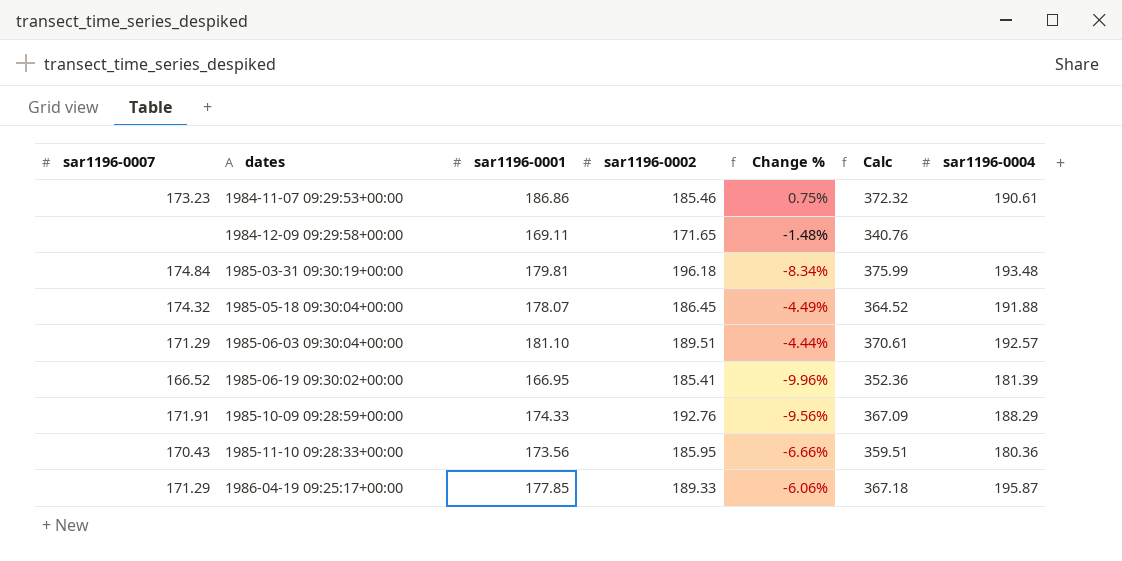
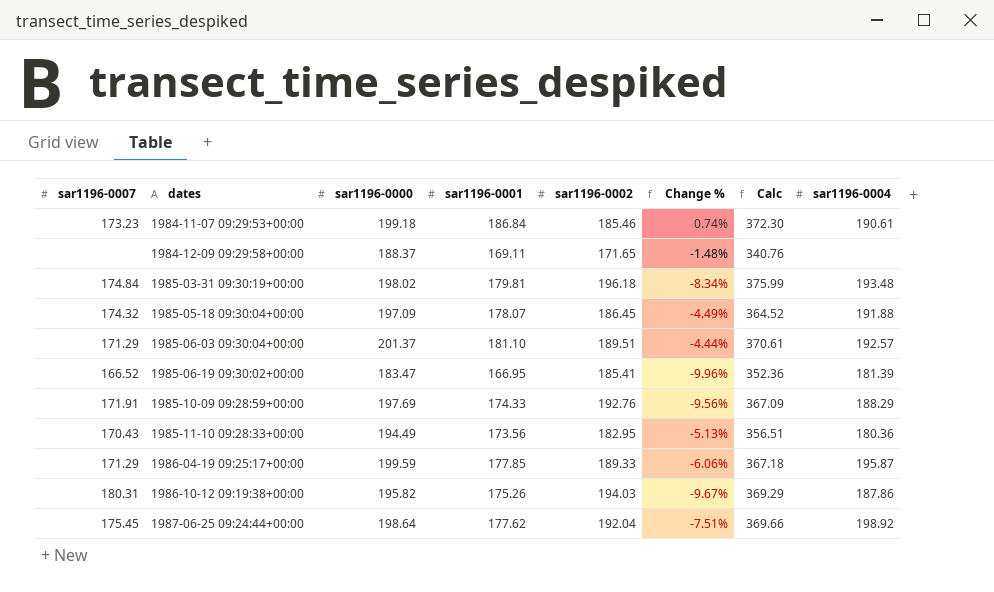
column sar1196-0000 | position: none -> 3
1984-11-07 09:29:53+00:00 | sar1196-0001: 186.86 -> 186.84
1984-11-07 09:29:53+00:00 | Change %: 0.75% -> 0.74%
1984-11-07 09:29:53+00:00 | Calc: 372.32 -> 372.30
1985-11-10 09:28:33+00:00 | sar1196-0002: 185.95 -> 182.95
1985-11-10 09:28:33+00:00 | Change %: -6.66% -> -5.13%
1985-11-10 09:28:33+00:00 | Calc: 359.51 -> 356.51
row 1986-10-12 09:19:38+00:00: none -> 180.31 | 195.82 | 175.26 | 194.03 | -9.67% | 369.29 | 187.86
row 1987-06-25 09:24:44+00:00: none -> 175.45 | 198.64 | 177.62 | 192.04 | -7.51% | 369.66 | 198.92

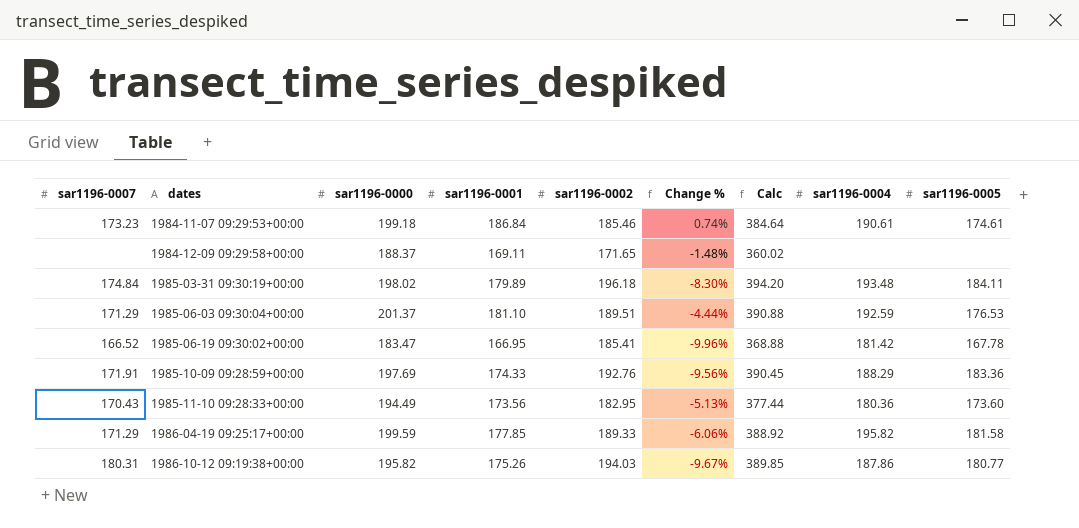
column Calc | formula: [sar1196-0001] + [sar1196-0002] -> [sar1196-0000] + [sar1196-0002]
column sar1196-0005 | position: none -> 9
row 1985-05-18 09:30:04+00:00: 174.32 | 197.09 | 178.07 | 186.45 | -4.49% | 364.52 | 191.88 -> none
row 1987-06-25 09:24:44+00:00: 175.45 | 198.64 | 177.62 | 192.04 | -7.51% | 369.66 | 198.92 -> none
1985-03-31 09:30:19+00:00 | sar1196-0001: 179.81 -> 179.89
1985-03-31 09:30:19+00:00 | Change %: -8.34% -> -8.30%
1985-06-03 09:30:04+00:00 | sar1196-0004: 192.57 -> 192.59
1985-06-19 09:30:02+00:00 | sar1196-0004: 181.39 -> 181.42
1986-04-19 09:25:17+00:00 | sar1196-0004: 195.87 -> 195.82

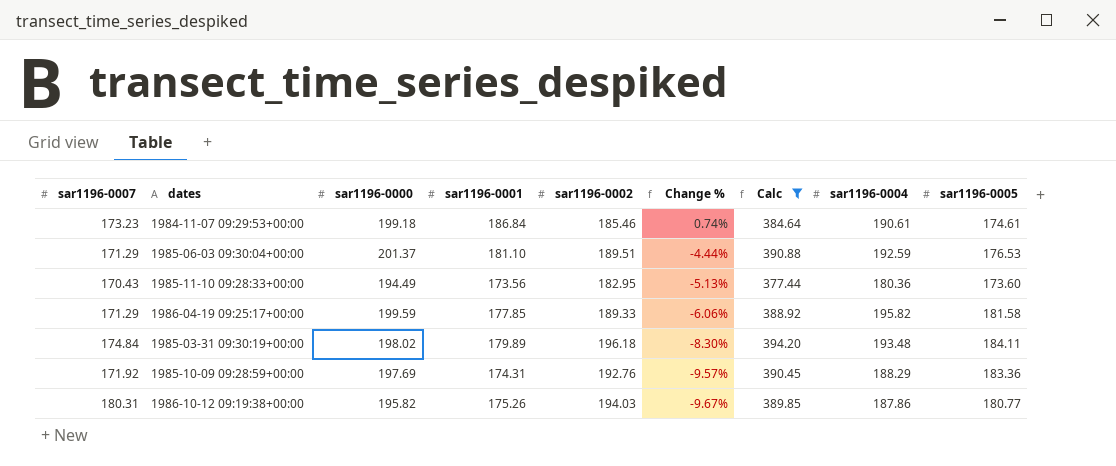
filter: none -> Calc >= 377.44
row order: dates ascending -> Change % descending
1985-10-09 09:28:59+00:00 | sar1196-0007: 171.91 -> 171.92
1985-10-09 09:28:59+00:00 | sar1196-0001: 174.33 -> 174.31
1985-10-09 09:28:59+00:00 | Change %: -9.56% -> -9.57%

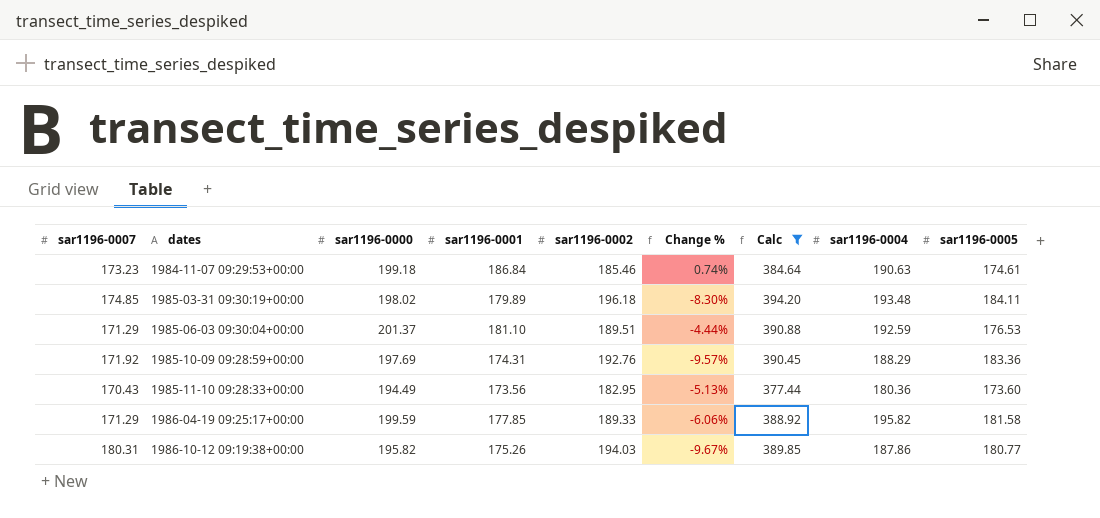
row order: Change % descending -> dates ascending
1984-11-07 09:29:53+00:00 | sar1196-0004: 190.61 -> 190.63
1985-03-31 09:30:19+00:00 | sar1196-0007: 174.84 -> 174.85

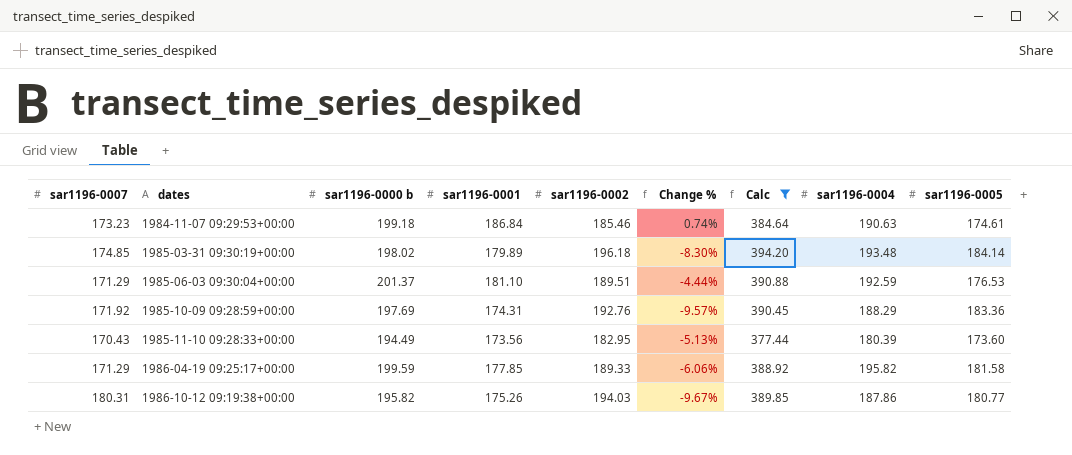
column name: sar1196-0000 -> sar1196-0000 b
1985-03-31 09:30:19+00:00 | sar1196-0005: 184.11 -> 184.14
1985-11-10 09:28:33+00:00 | sar1196-0004: 180.36 -> 180.39

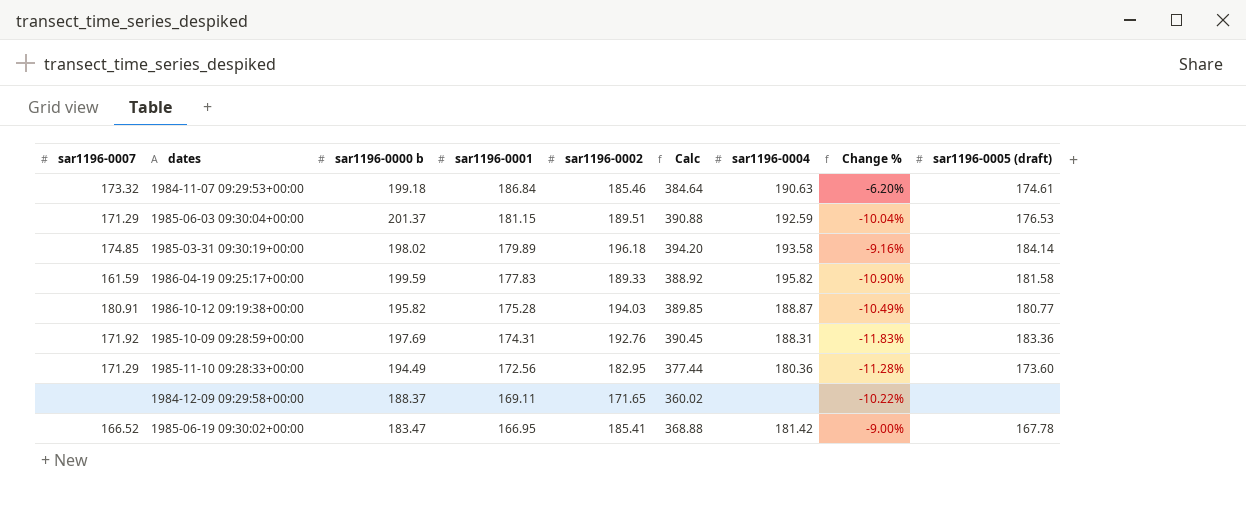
filter: Calc >= 377.44 -> none
row order: dates ascending -> sar1196-0001 descending
column Change % | formula: ([sar1196-0001] - [sar1196-0002]) / [sar1196-0002] -> ([sar1196-0001] - [sar1196-0000 b]) / [sar1196-0000 b]
column Change % | position: 6 -> 8
column name: sar1196-0005 -> sar1196-0005 (draft)
1984-11-07 09:29:53+00:00 | sar1196-0007: 173.23 -> 173.32
1985-06-03 09:30:04+00:00 | sar1196-0001: 181.10 -> 181.15
1985-03-31 09:30:19+00:00 | sar1196-0004: 193.48 -> 193.58
1986-04-19 09:25:17+00:00 | sar1196-0007: 171.29 -> 161.59
1986-04-19 09:25:17+00:00 | sar1196-0001: 177.85 -> 177.83
1986-10-12 09:19:38+00:00 | sar1196-0007: 180.31 -> 180.91
1986-10-12 09:19:38+00:00 | sar1196-0001: 175.26 -> 175.28
1986-10-12 09:19:38+00:00 | sar1196-0004: 187.86 -> 188.87
1985-10-09 09:28:59+00:00 | sar1196-0004: 188.29 -> 188.31
1985-11-10 09:28:33+00:00 | sar1196-0007: 170.43 -> 171.29
1985-11-10 09:28:33+00:00 | sar1196-0001: 173.56 -> 172.56
1985-11-10 09:28:33+00:00 | sar1196-0004: 180.39 -> 180.36

